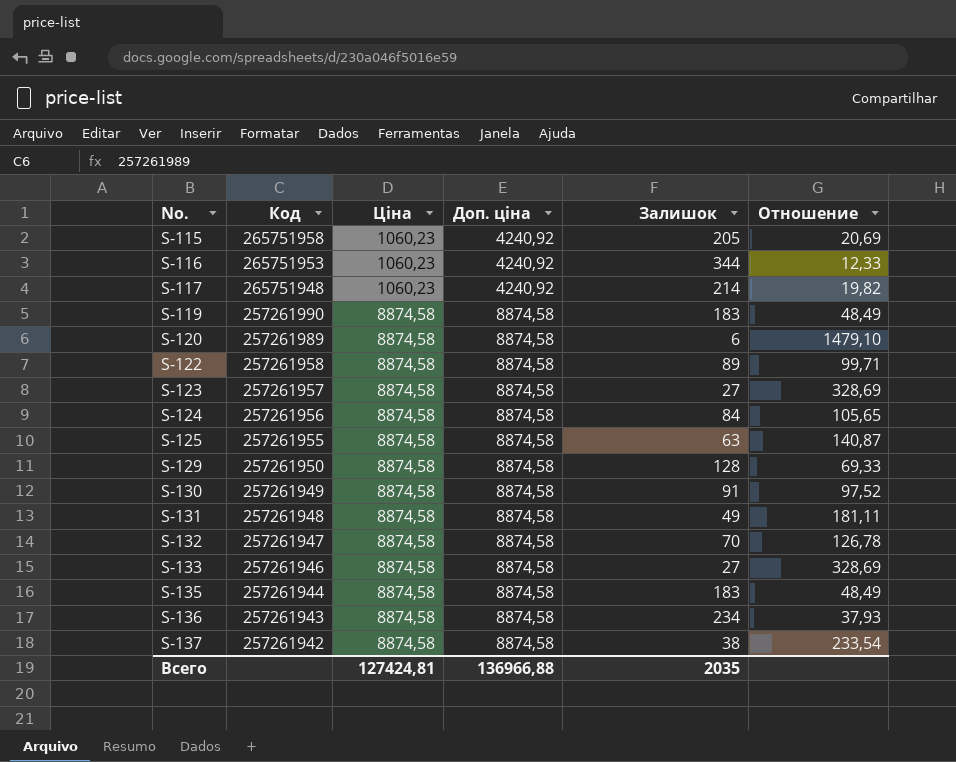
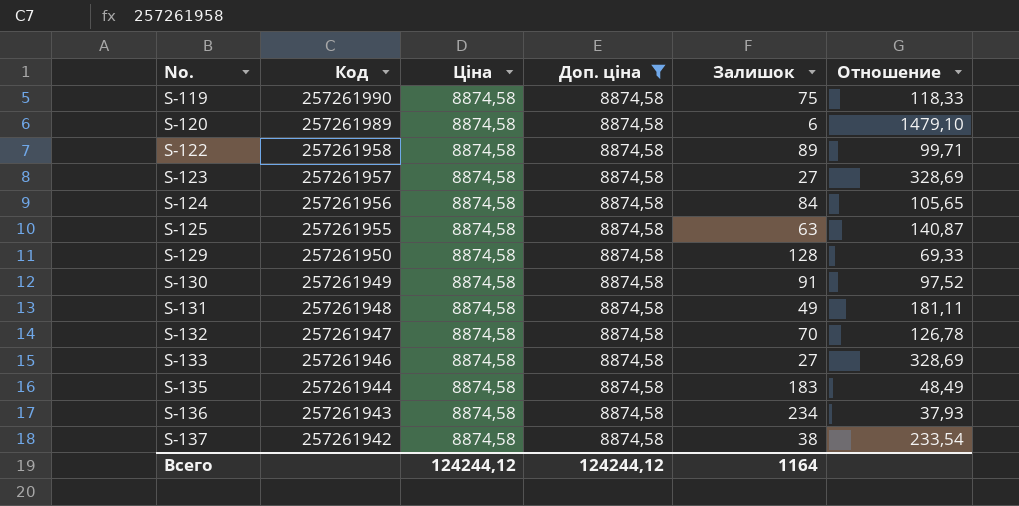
filter: none -> Доп. ціна = 8874,58
S-119 | Залишок: 183 -> 75
S-119 | Отношение: 48,49 -> 118,33
Всего | Ціна: 127424,81 -> 124244,12
Всего | Доп. ціна: 136966,88 -> 124244,12
Всего | Залишок: 2035 -> 1164

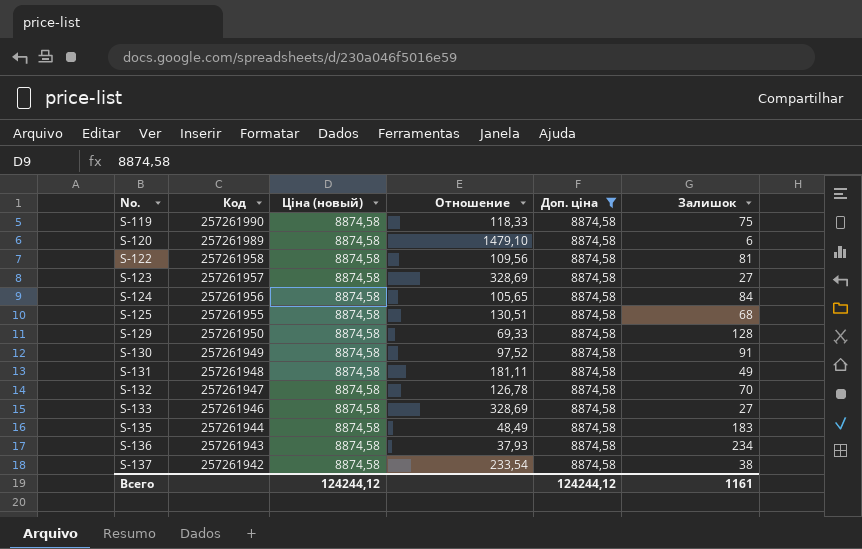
column name: Ціна -> Ціна (новый)
column Отношение | position: 6 -> 4
S-122 | Отношение: 99,71 -> 109,56
S-122 | Залишок: 89 -> 81
S-125 | Отношение: 140,87 -> 130,51
S-125 | Залишок: 63 -> 68
Всего | Залишок: 1164 -> 1161

